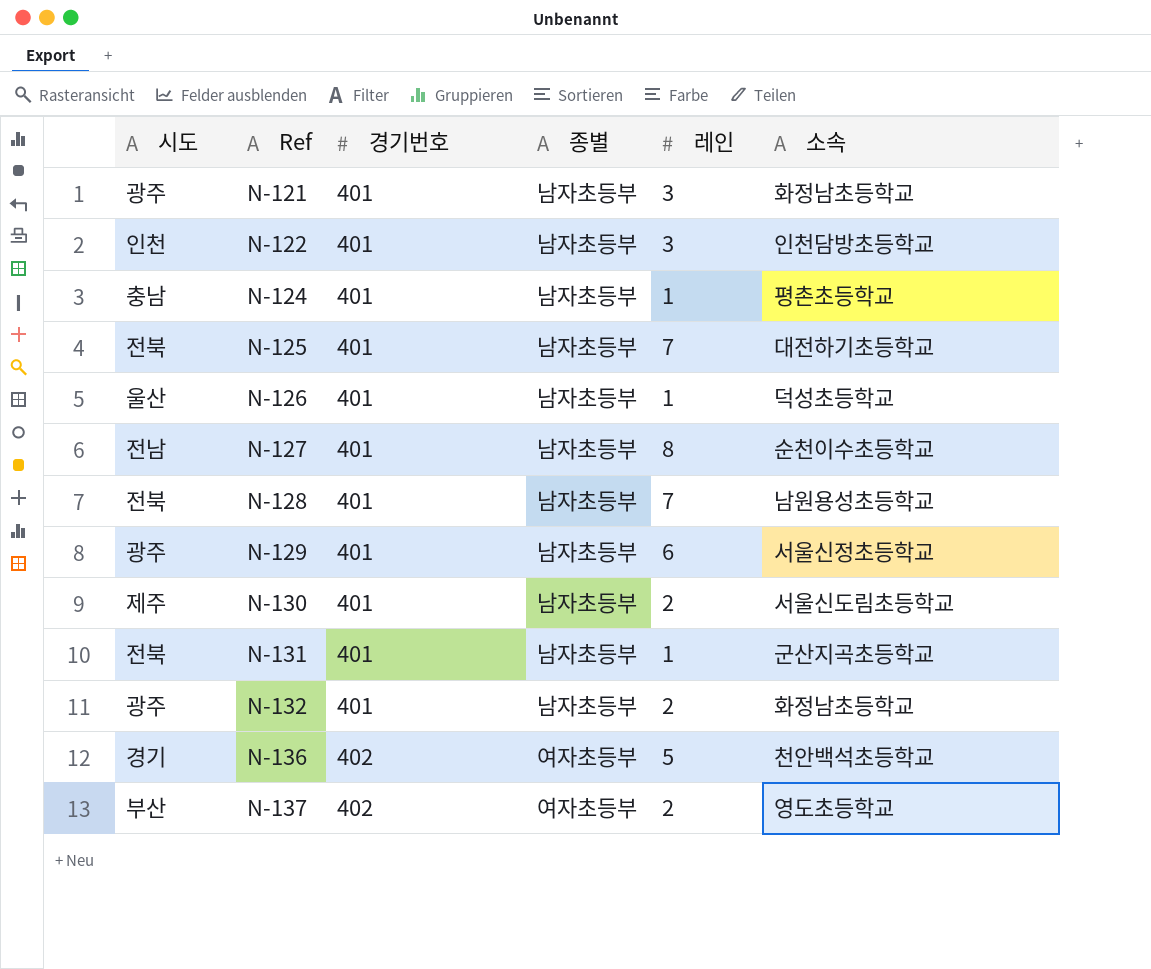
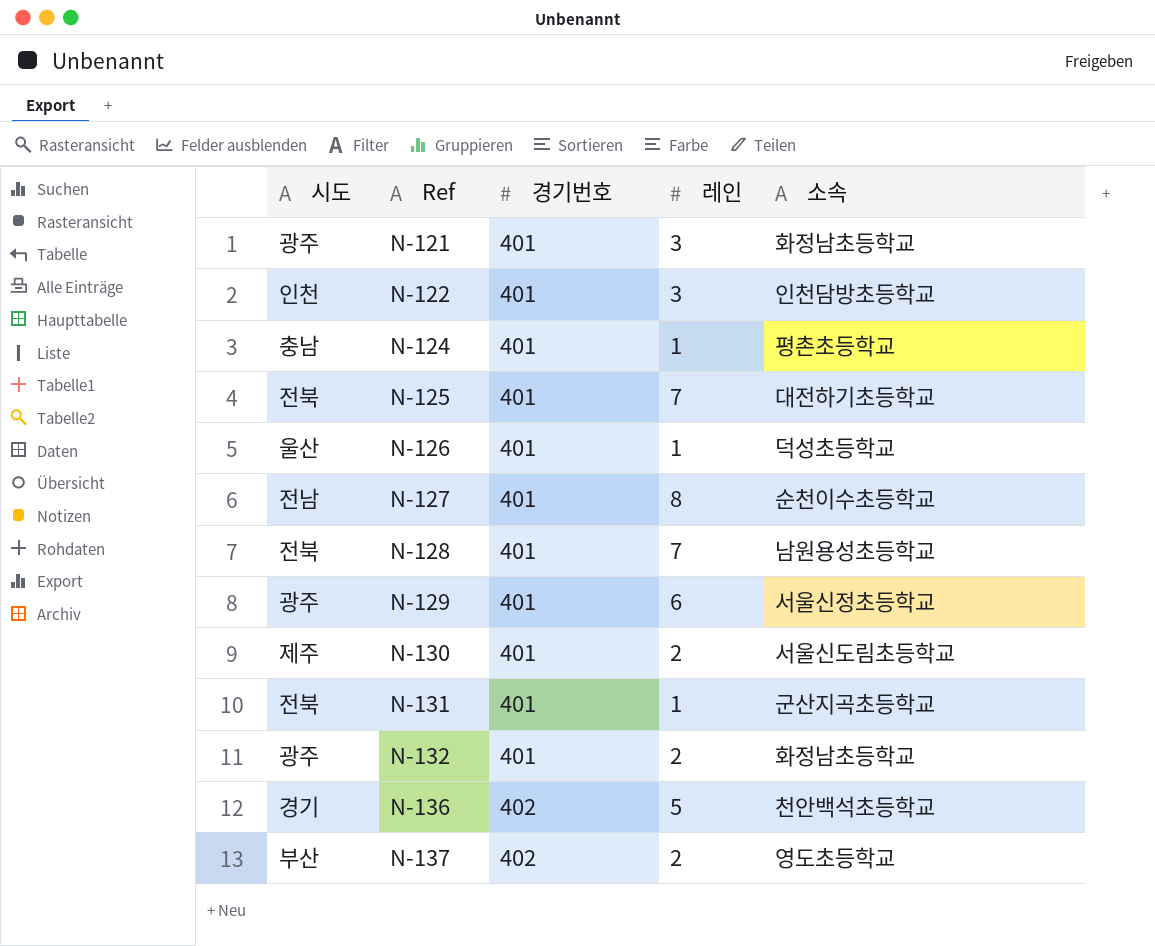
column 종별 | position: 4 -> none

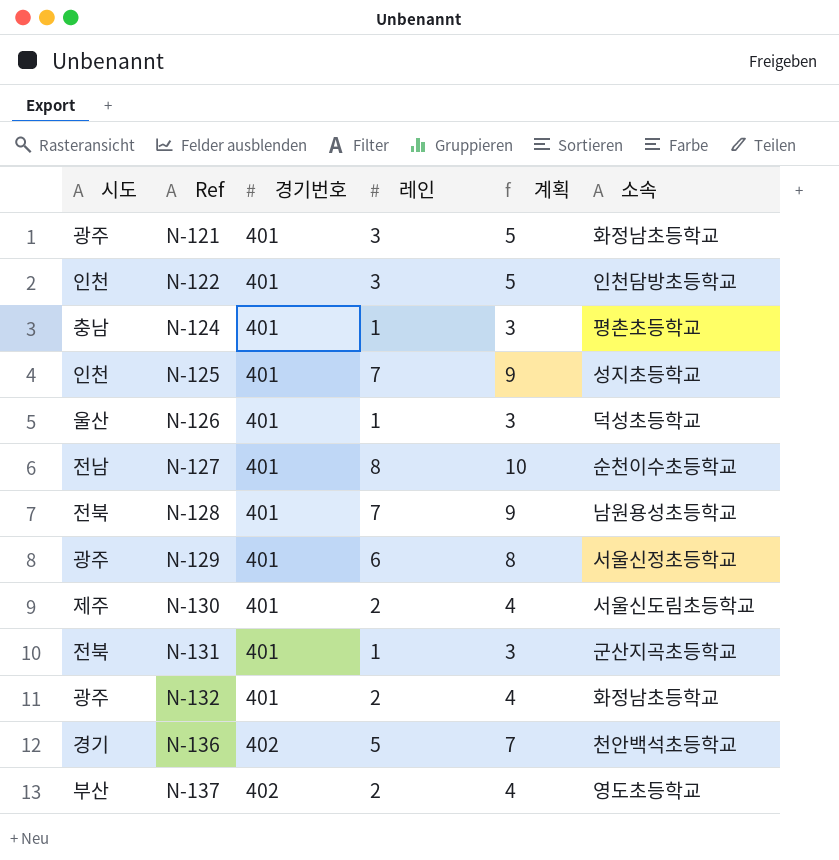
column 계획 | formula: none -> [레인] + 2
N-125 | 시도: 전북 -> 인천
N-125 | 소속: 대전하기초등학교 -> 성지초등학교

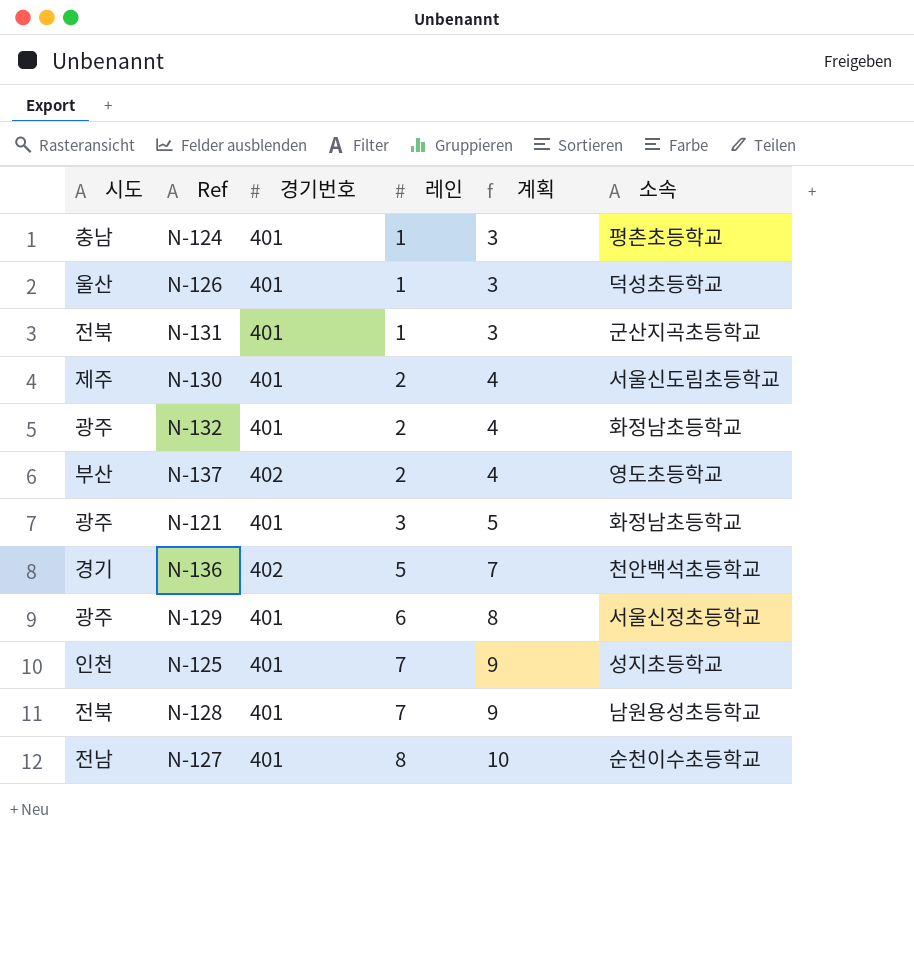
row order: Ref ascending -> 레인 ascending
row N-122: 인천 | 401 | 3 | 5 | 인천담방초등학교 -> none

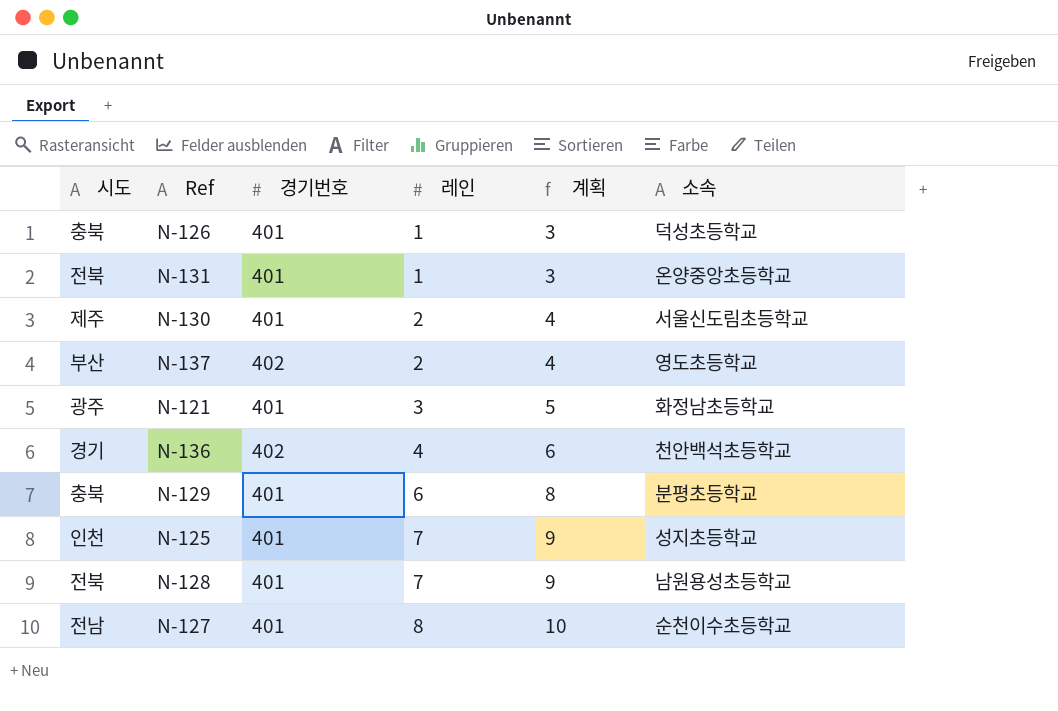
row N-124: 충남 | 401 | 1 | 3 | 평촌초등학교 -> none
row N-132: 광주 | 401 | 2 | 4 | 화정남초등학교 -> none
N-126 | 시도: 울산 -> 충북
N-131 | 소속: 군산지곡초등학교 -> 온양중앙초등학교
N-136 | 레인: 5 -> 4
N-136 | 계획: 7 -> 6
N-129 | 시도: 광주 -> 충북
N-129 | 소속: 서울신정초등학교 -> 분평초등학교

